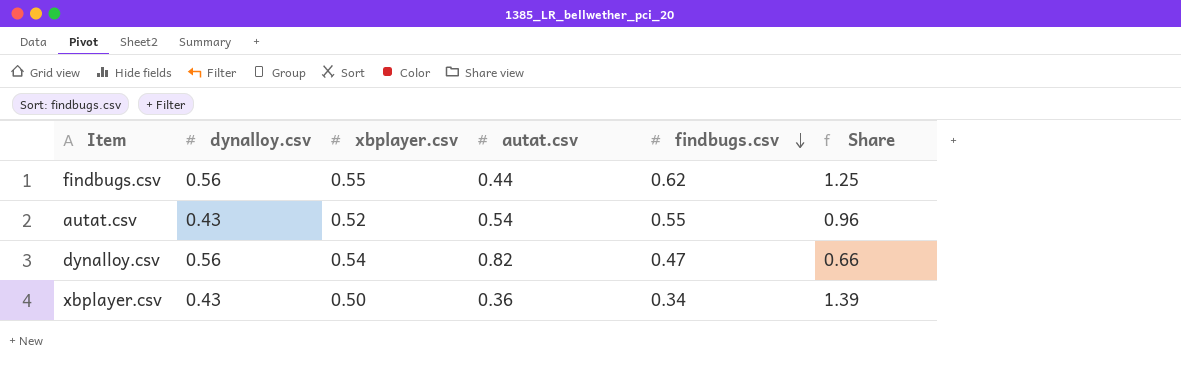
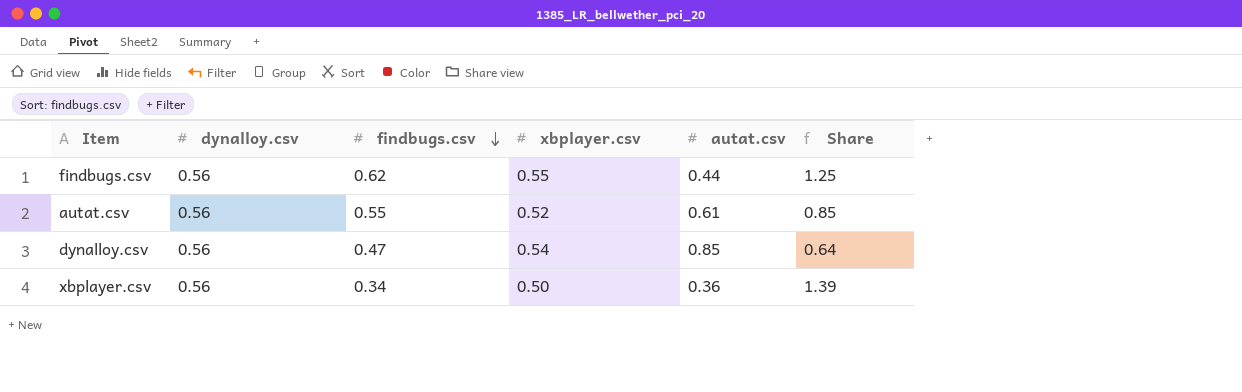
column findbugs.csv | position: 5 -> 3
autat.csv | dynalloy.csv: 0.43 -> 0.56
autat.csv | autat.csv: 0.54 -> 0.61
autat.csv | Share: 0.96 -> 0.85
dynalloy.csv | autat.csv: 0.82 -> 0.85
dynalloy.csv | Share: 0.66 -> 0.64
xbplayer.csv | dynalloy.csv: 0.43 -> 0.56

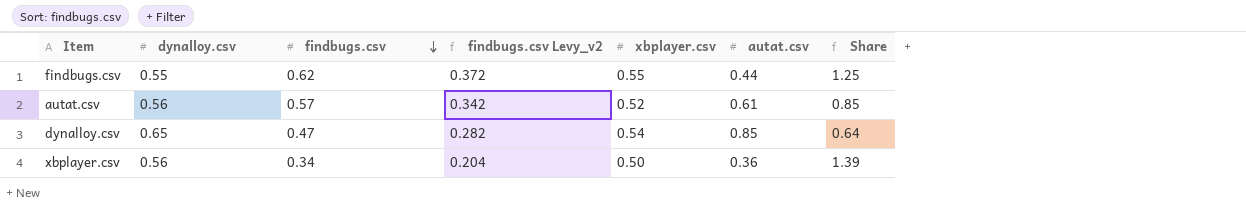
column findbugs.csv Levy_v2 | formula: none -> [findbugs.csv] * 0.6
findbugs.csv | dynalloy.csv: 0.56 -> 0.55
autat.csv | findbugs.csv: 0.55 -> 0.57
dynalloy.csv | dynalloy.csv: 0.56 -> 0.65

